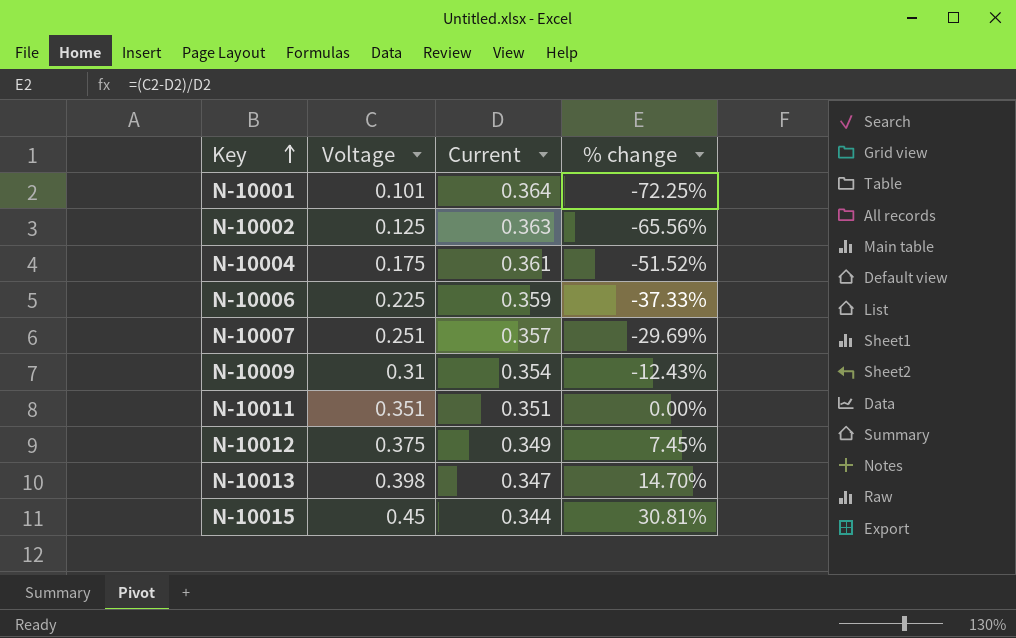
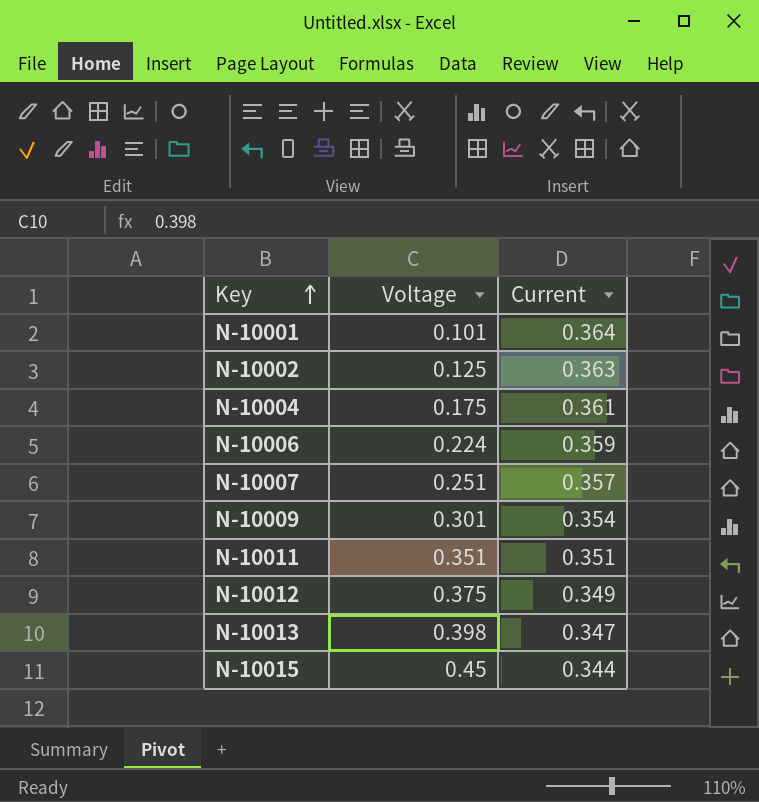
column % change | formula: ([Voltage] - [Current]) / [Current] -> none
N-10006 | Voltage: 0.225 -> 0.224
N-10009 | Voltage: 0.31 -> 0.301

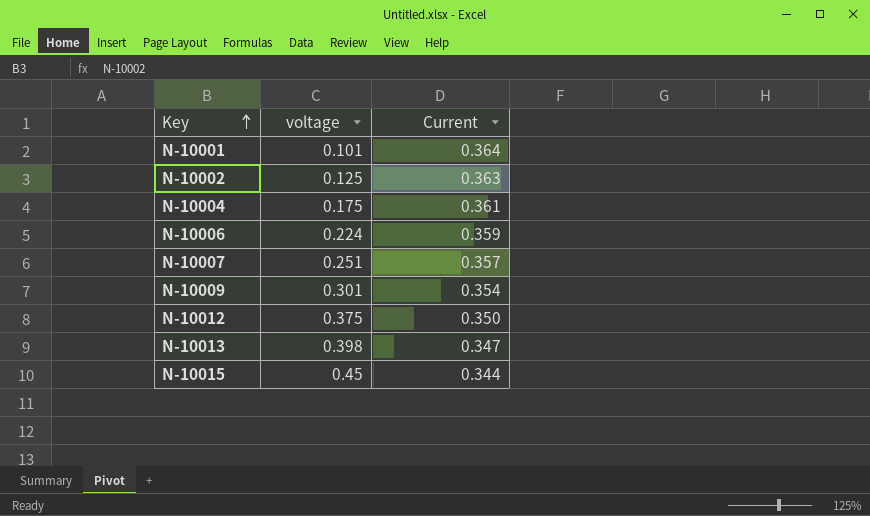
column name: Voltage -> voltage
row N-10011: 0.351 | 0.351 -> none
N-10012 | Current: 0.349 -> 0.350

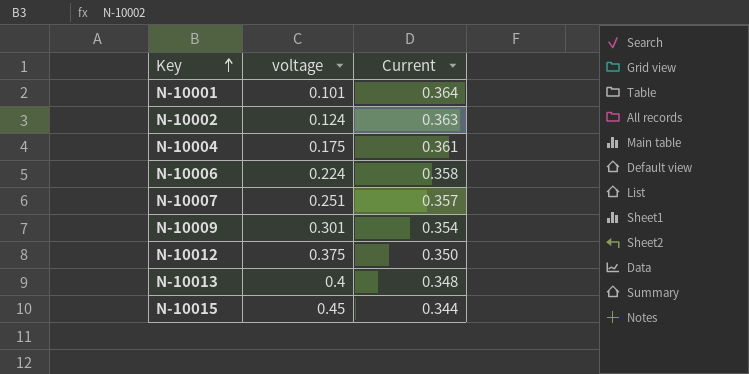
N-10002 | voltage: 0.125 -> 0.124
N-10006 | Current: 0.359 -> 0.358
N-10013 | voltage: 0.398 -> 0.4
N-10013 | Current: 0.347 -> 0.348

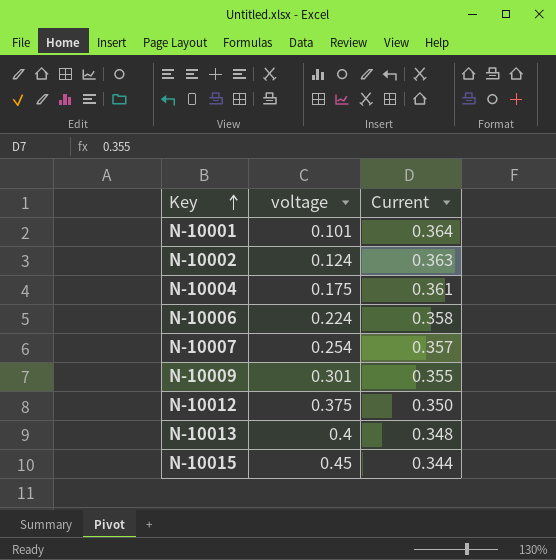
N-10007 | voltage: 0.251 -> 0.254
N-10009 | Current: 0.354 -> 0.355

